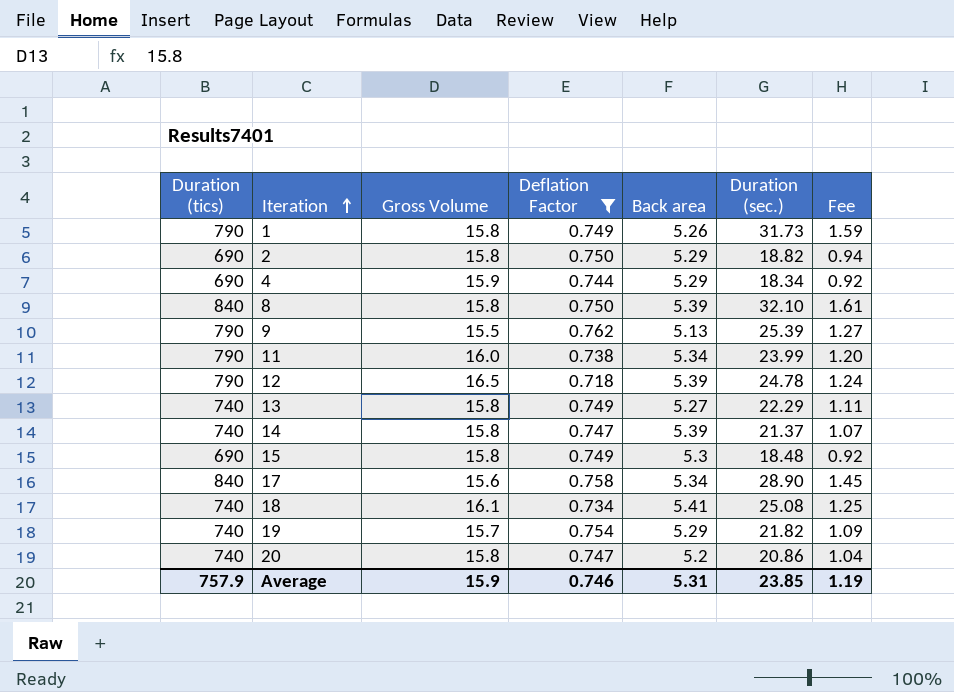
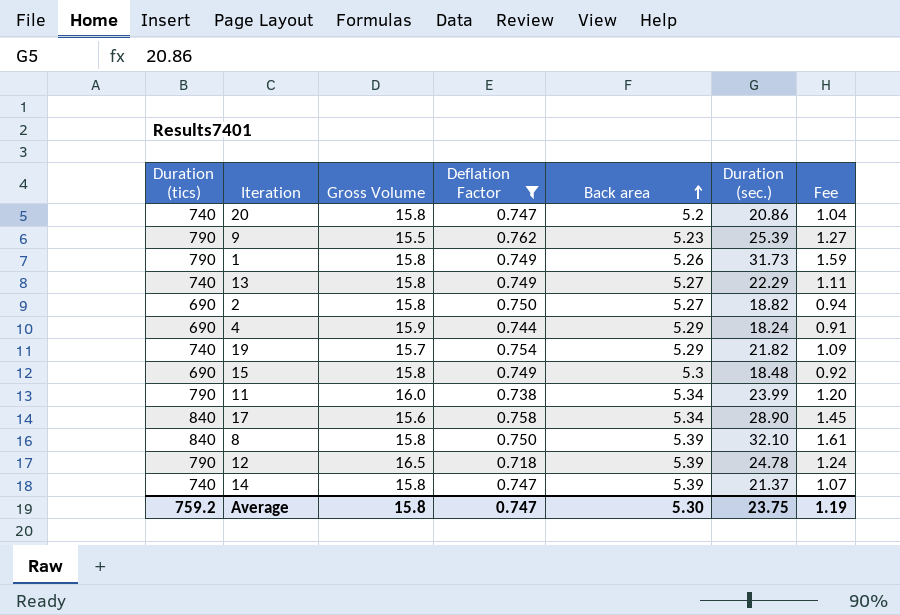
row order: Iteration ascending -> Back area ascending
row 18: 740 | 16.1 | 0.734 | 5.41 | 25.08 | 1.25 -> none
9 | Back area: 5.13 -> 5.23
2 | Back area: 5.29 -> 5.27
4 | Duration (sec.): 18.34 -> 18.24
4 | Fee: 0.92 -> 0.91
Average | Duration (tics): 757.9 -> 759.2
Average | Gross Volume: 15.9 -> 15.8
Average | Deflation Factor: 0.746 -> 0.747
Average | Back area: 5.31 -> 5.30
Average | Duration (sec.): 23.85 -> 23.75

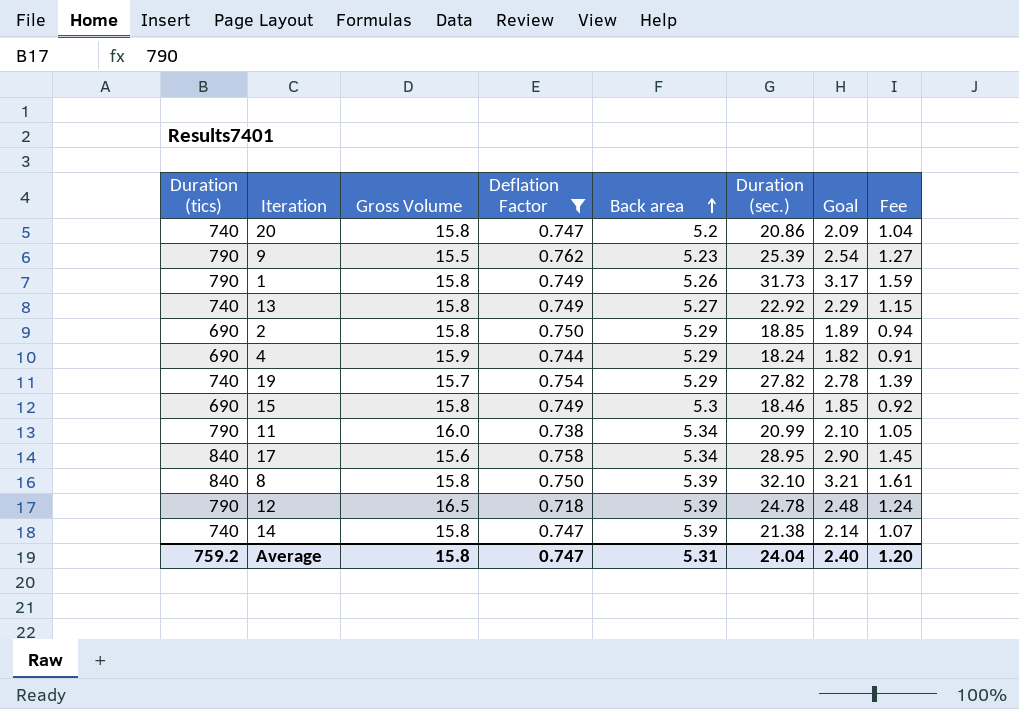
column Goal | formula: none -> [Duration (sec.)] * 0.1
13 | Duration (sec.): 22.29 -> 22.92
13 | Fee: 1.11 -> 1.15
2 | Back area: 5.27 -> 5.29
2 | Duration (sec.): 18.82 -> 18.85
19 | Duration (sec.): 21.82 -> 27.82
19 | Fee: 1.09 -> 1.39
15 | Duration (sec.): 18.48 -> 18.46
11 | Duration (sec.): 23.99 -> 20.99
11 | Fee: 1.20 -> 1.05
17 | Duration (sec.): 28.90 -> 28.95
14 | Duration (sec.): 21.37 -> 21.38
Average | Back area: 5.30 -> 5.31
Average | Duration (sec.): 23.75 -> 24.04
Average | Fee: 1.19 -> 1.20

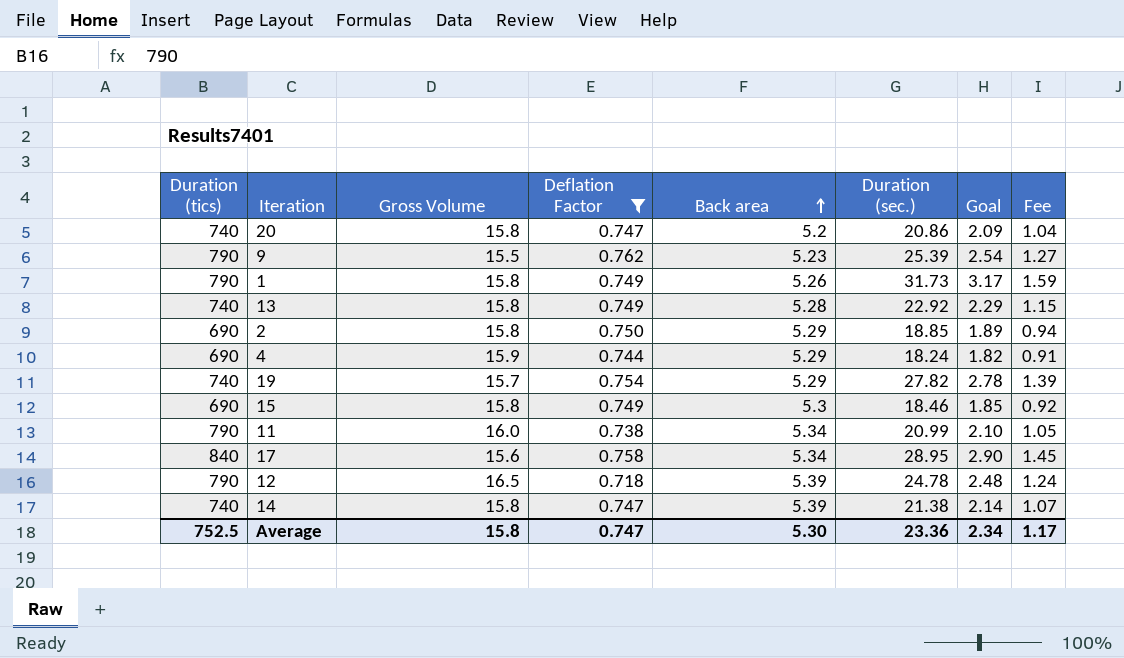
row 8: 840 | 15.8 | 0.750 | 5.39 | 32.10 | 3.21 | 1.61 -> none
13 | Back area: 5.27 -> 5.28
Average | Duration (tics): 759.2 -> 752.5
Average | Back area: 5.31 -> 5.30
Average | Duration (sec.): 24.04 -> 23.36
Average | Goal: 2.40 -> 2.34
Average | Fee: 1.20 -> 1.17

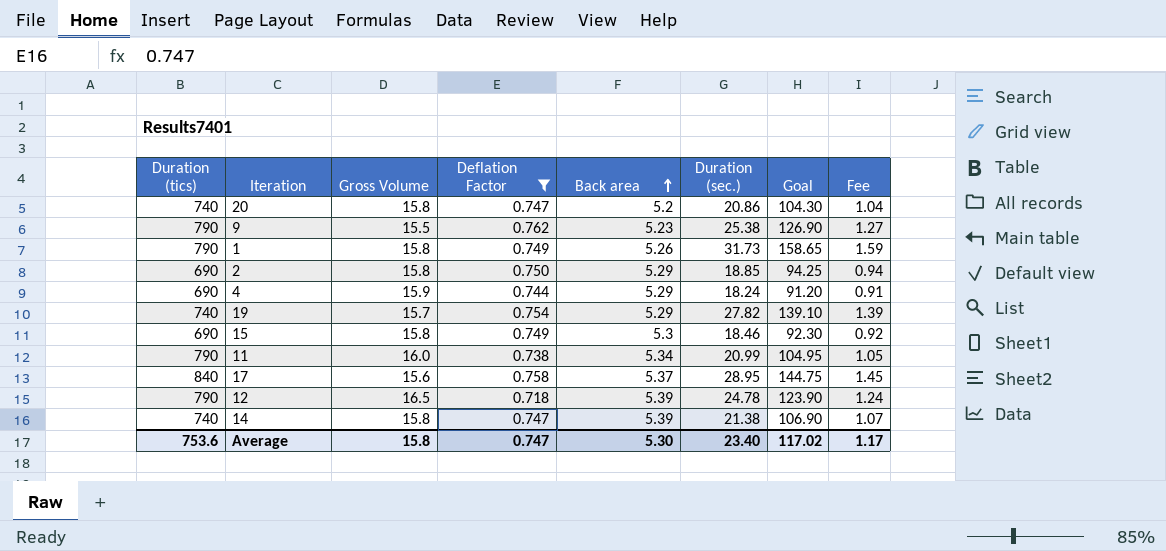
column Goal | formula: [Duration (sec.)] * 0.1 -> [Duration (sec.)] * 5
row 13: 740 | 15.8 | 0.749 | 5.28 | 22.92 | 2.29 | 1.15 -> none
9 | Duration (sec.): 25.39 -> 25.38
17 | Back area: 5.34 -> 5.37
Average | Duration (tics): 752.5 -> 753.6
Average | Duration (sec.): 23.36 -> 23.40
Average | Goal: 2.34 -> 117.02

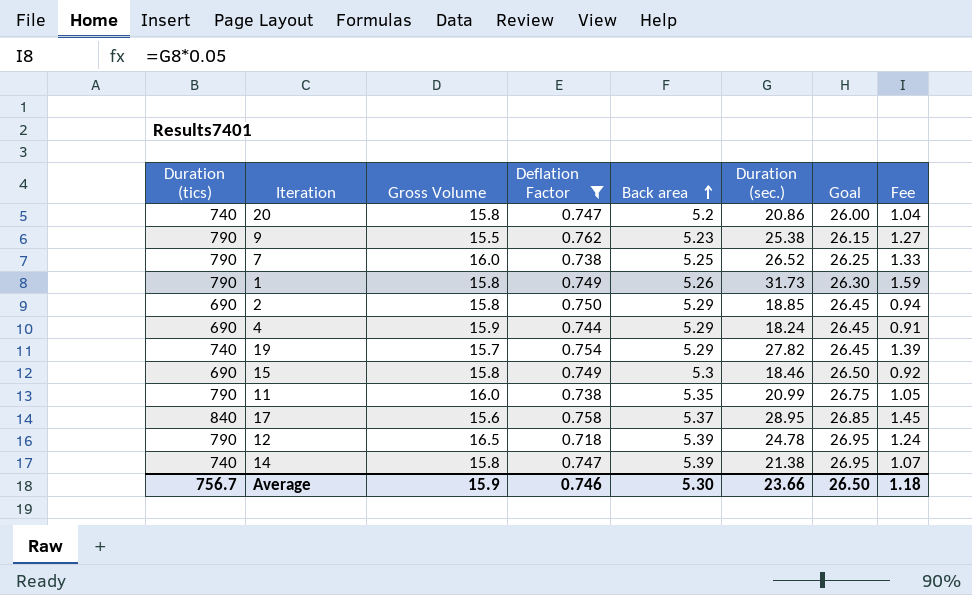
column Goal | formula: [Duration (sec.)] * 5 -> [Back area] * 5
row 7: none -> 790 | 16.0 | 0.738 | 5.25 | 26.52 | 26.25 | 1.33
11 | Back area: 5.34 -> 5.35
Average | Duration (tics): 753.6 -> 756.7
Average | Gross Volume: 15.8 -> 15.9
Average | Deflation Factor: 0.747 -> 0.746
Average | Duration (sec.): 23.40 -> 23.66
Average | Goal: 117.02 -> 26.50
Average | Fee: 1.17 -> 1.18

